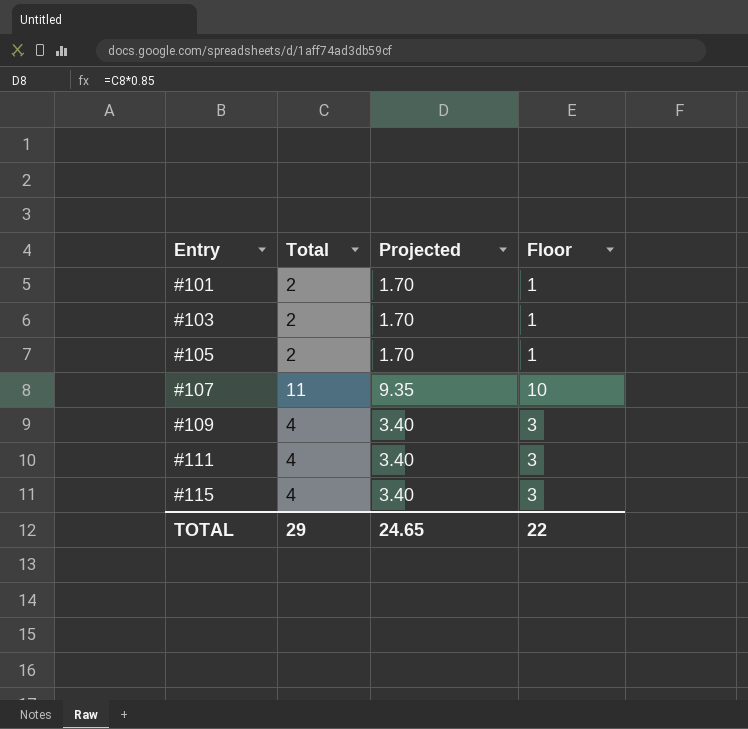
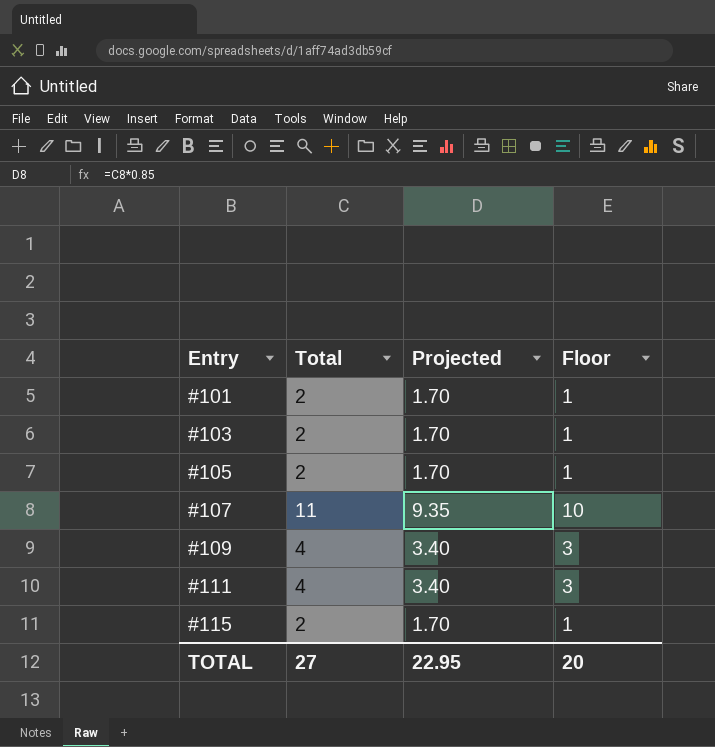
#115 | Total: 4 -> 2
#115 | Projected: 3.40 -> 1.70
#115 | Floor: 3 -> 1
TOTAL | Total: 29 -> 27
TOTAL | Projected: 24.65 -> 22.95
TOTAL | Floor: 22 -> 20

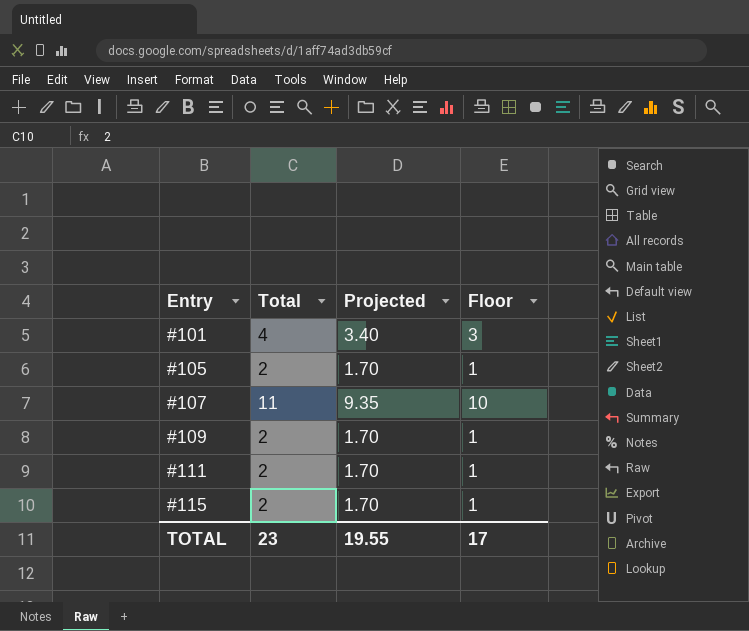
row #103: 2 | 1.70 | 1 -> none
#101 | Total: 2 -> 4
#101 | Projected: 1.70 -> 3.40
#101 | Floor: 1 -> 3
#109 | Total: 4 -> 2
#109 | Projected: 3.40 -> 1.70
#109 | Floor: 3 -> 1
#111 | Total: 4 -> 2
#111 | Projected: 3.40 -> 1.70
#111 | Floor: 3 -> 1
TOTAL | Total: 27 -> 23
TOTAL | Projected: 22.95 -> 19.55
TOTAL | Floor: 20 -> 17

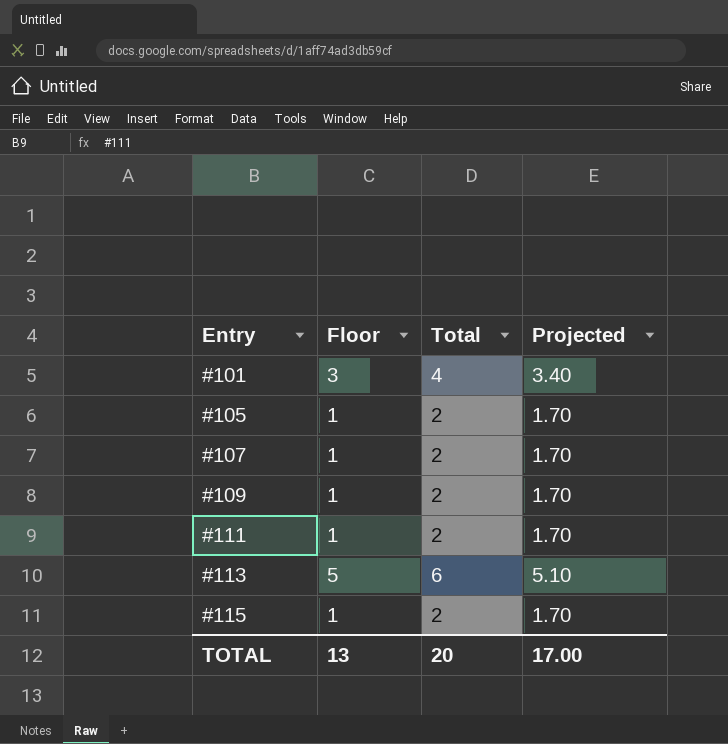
column Floor | position: 4 -> 2
#107 | Floor: 10 -> 1
#107 | Total: 11 -> 2
#107 | Projected: 9.35 -> 1.70
row #113: none -> 5 | 6 | 5.10
TOTAL | Floor: 17 -> 13
TOTAL | Total: 23 -> 20
TOTAL | Projected: 19.55 -> 17.00

